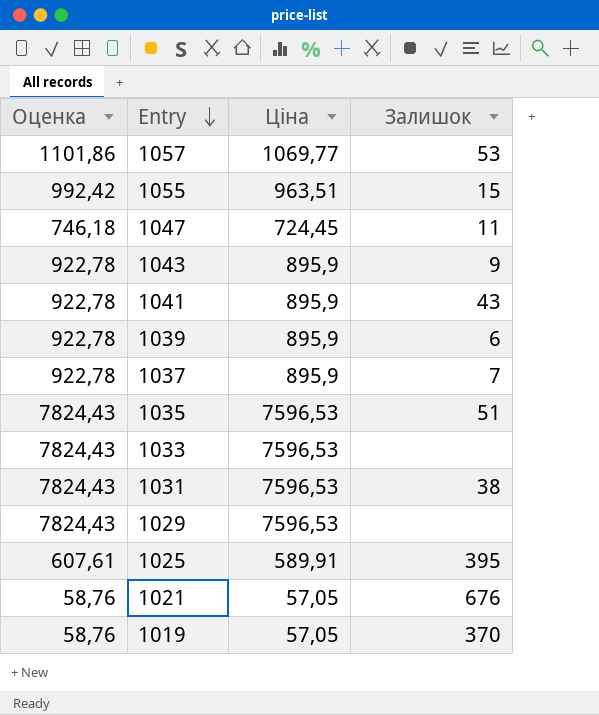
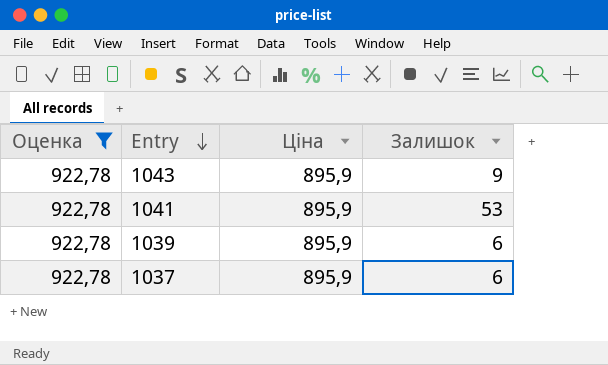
filter: none -> Оценка = 922,78
1041 | Залишок: 43 -> 53
1037 | Залишок: 7 -> 6

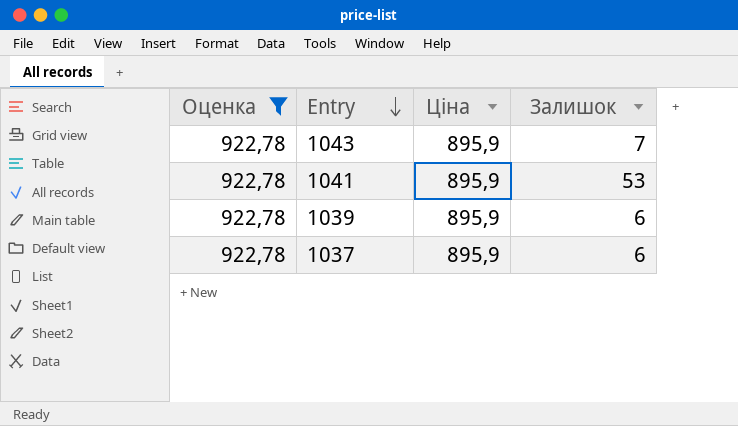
1043 | Залишок: 9 -> 7

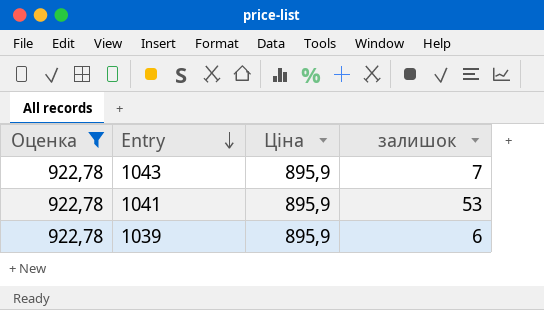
column name: Залишок -> залишок
row 1037: 922,78 | 895,9 | 6 -> none

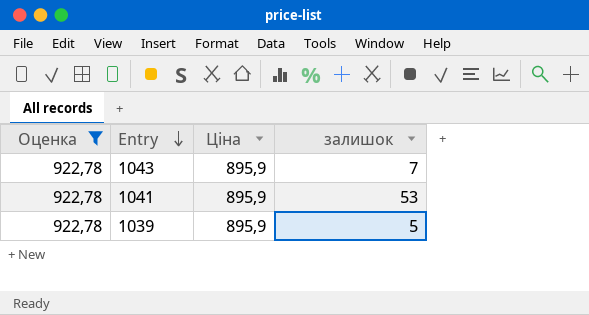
1039 | залишок: 6 -> 5

